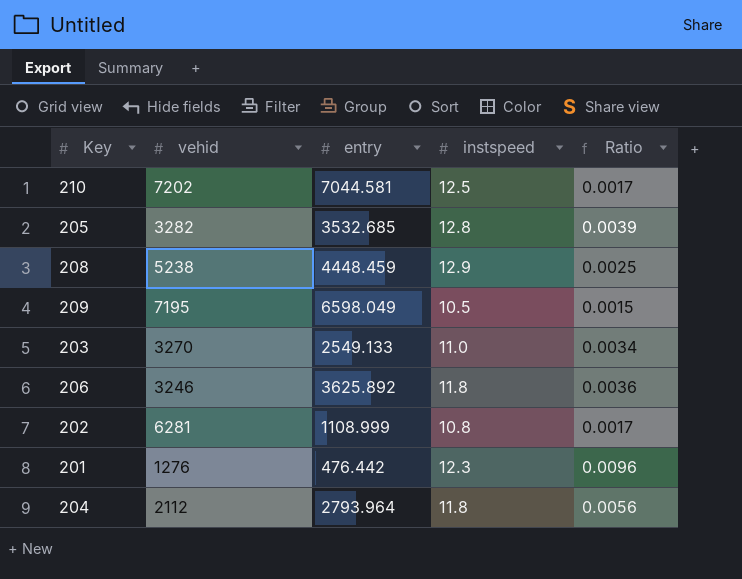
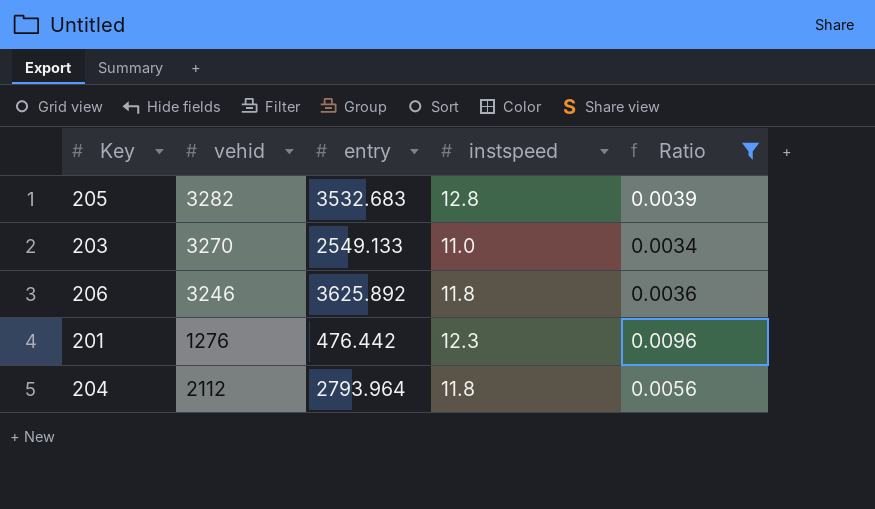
filter: none -> Ratio >= 0.0034
205 | entry: 3532.685 -> 3532.683

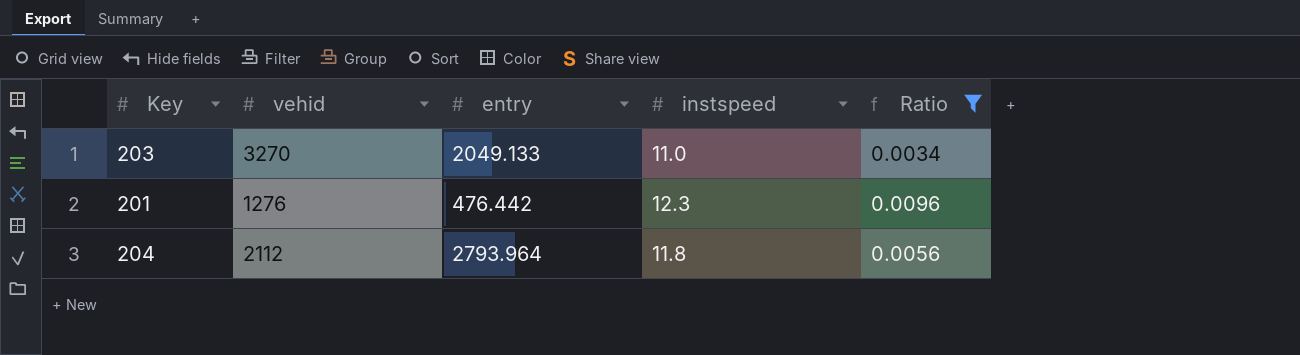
row 205: 3282 | 3532.683 | 12.8 | 0.0039 -> none
row 206: 3246 | 3625.892 | 11.8 | 0.0036 -> none
203 | entry: 2549.133 -> 2049.133

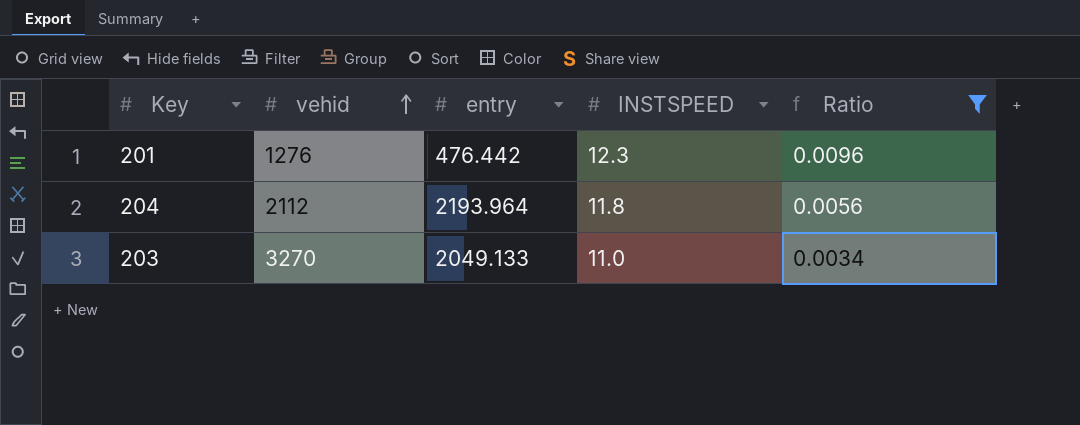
row order: none -> vehid ascending
column name: instspeed -> INSTSPEED
204 | entry: 2793.964 -> 2193.964

